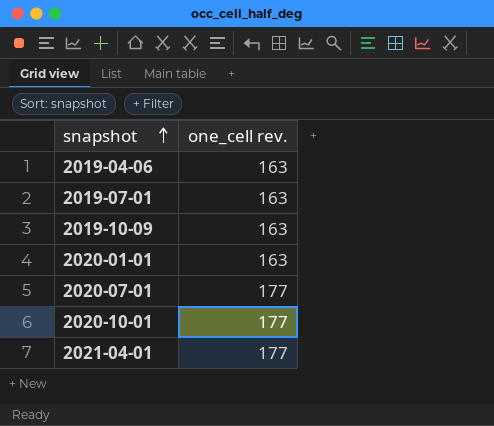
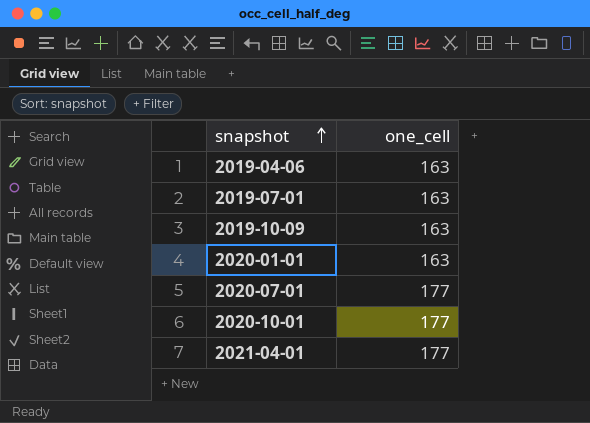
column name: one_cell rev. -> one_cell

